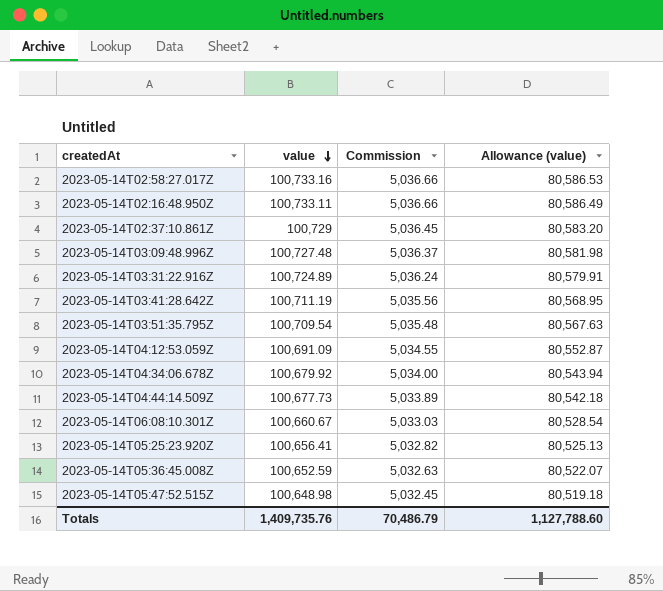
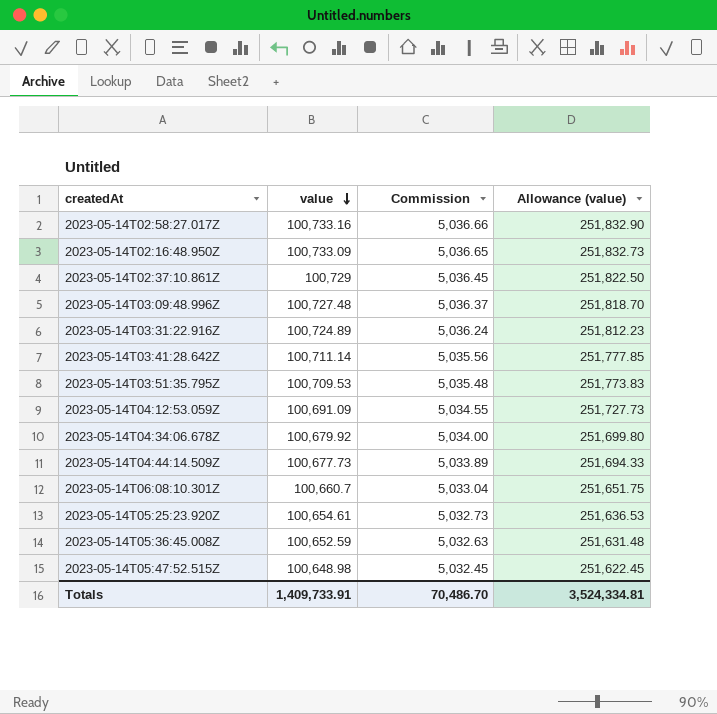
column Allowance (value) | formula: [value] * 0.8 -> [value] * 2.5
2023-05-14T02:16:48.950Z | value: 100,733.11 -> 100,733.09
2023-05-14T02:16:48.950Z | Commission: 5,036.66 -> 5,036.65
2023-05-14T03:41:28.642Z | value: 100,711.19 -> 100,711.14
2023-05-14T03:51:35.795Z | value: 100,709.54 -> 100,709.53
2023-05-14T06:08:10.301Z | value: 100,660.67 -> 100,660.7
2023-05-14T06:08:10.301Z | Commission: 5,033.03 -> 5,033.04
2023-05-14T05:25:23.920Z | value: 100,656.41 -> 100,654.61
2023-05-14T05:25:23.920Z | Commission: 5,032.82 -> 5,032.73
Totals | value: 1,409,735.76 -> 1,409,733.91
Totals | Commission: 70,486.79 -> 70,486.70
Totals | Allowance (value): 1,127,788.60 -> 3,524,334.81

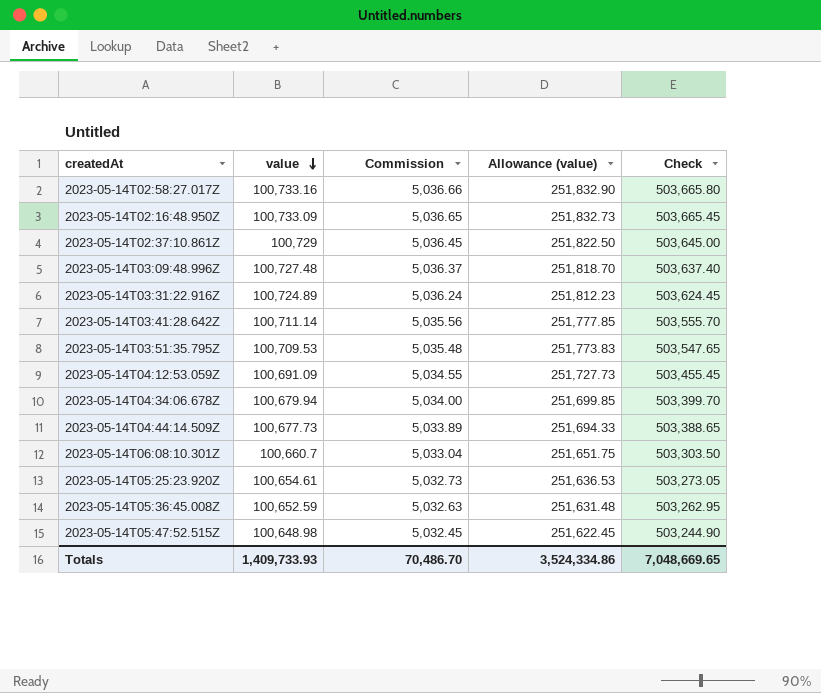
column Check | formula: none -> [value] * 5
2023-05-14T04:34:06.678Z | value: 100,679.92 -> 100,679.94
2023-05-14T04:34:06.678Z | Allowance (value): 251,699.80 -> 251,699.85
Totals | value: 1,409,733.91 -> 1,409,733.93
Totals | Allowance (value): 3,524,334.81 -> 3,524,334.86

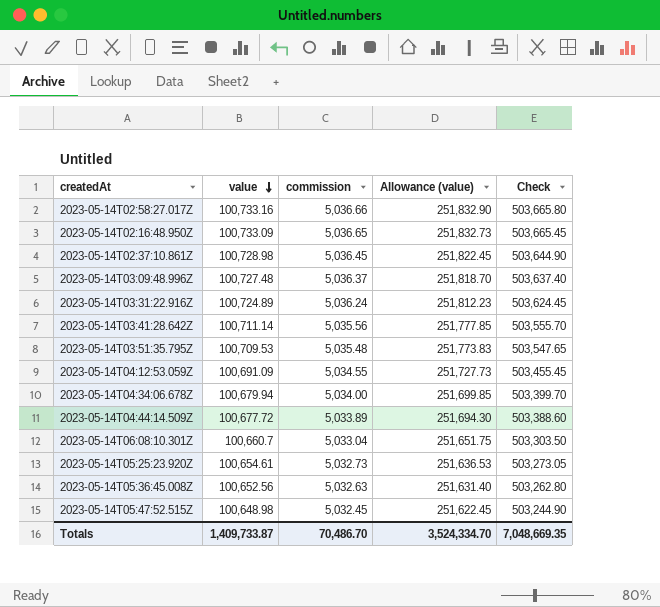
column name: Commission -> commission
2023-05-14T02:37:10.861Z | value: 100,729 -> 100,728.98
2023-05-14T02:37:10.861Z | Allowance (value): 251,822.50 -> 251,822.45
2023-05-14T02:37:10.861Z | Check: 503,645.00 -> 503,644.90
2023-05-14T04:44:14.509Z | value: 100,677.73 -> 100,677.72
2023-05-14T04:44:14.509Z | Allowance (value): 251,694.33 -> 251,694.30
2023-05-14T04:44:14.509Z | Check: 503,388.65 -> 503,388.60
2023-05-14T05:36:45.008Z | value: 100,652.59 -> 100,652.56
2023-05-14T05:36:45.008Z | Allowance (value): 251,631.48 -> 251,631.40
2023-05-14T05:36:45.008Z | Check: 503,262.95 -> 503,262.80
Totals | value: 1,409,733.93 -> 1,409,733.87
Totals | Allowance (value): 3,524,334.86 -> 3,524,334.70
Totals | Check: 7,048,669.65 -> 7,048,669.35

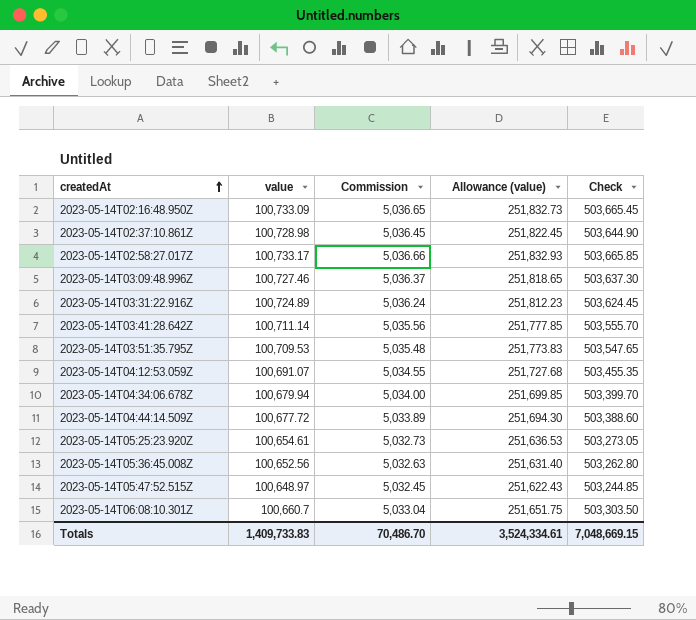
row order: value descending -> createdAt ascending
column name: commission -> Commission
2023-05-14T02:58:27.017Z | value: 100,733.16 -> 100,733.17
2023-05-14T02:58:27.017Z | Allowance (value): 251,832.90 -> 251,832.93
2023-05-14T02:58:27.017Z | Check: 503,665.80 -> 503,665.85
2023-05-14T03:09:48.996Z | value: 100,727.48 -> 100,727.46
2023-05-14T03:09:48.996Z | Allowance (value): 251,818.70 -> 251,818.65
2023-05-14T03:09:48.996Z | Check: 503,637.40 -> 503,637.30
2023-05-14T04:12:53.059Z | value: 100,691.09 -> 100,691.07
2023-05-14T04:12:53.059Z | Allowance (value): 251,727.73 -> 251,727.68
2023-05-14T04:12:53.059Z | Check: 503,455.45 -> 503,455.35
2023-05-14T05:47:52.515Z | value: 100,648.98 -> 100,648.97
2023-05-14T05:47:52.515Z | Allowance (value): 251,622.45 -> 251,622.43
2023-05-14T05:47:52.515Z | Check: 503,244.90 -> 503,244.85
Totals | value: 1,409,733.87 -> 1,409,733.83
Totals | Allowance (value): 3,524,334.70 -> 3,524,334.61
Totals | Check: 7,048,669.35 -> 7,048,669.15

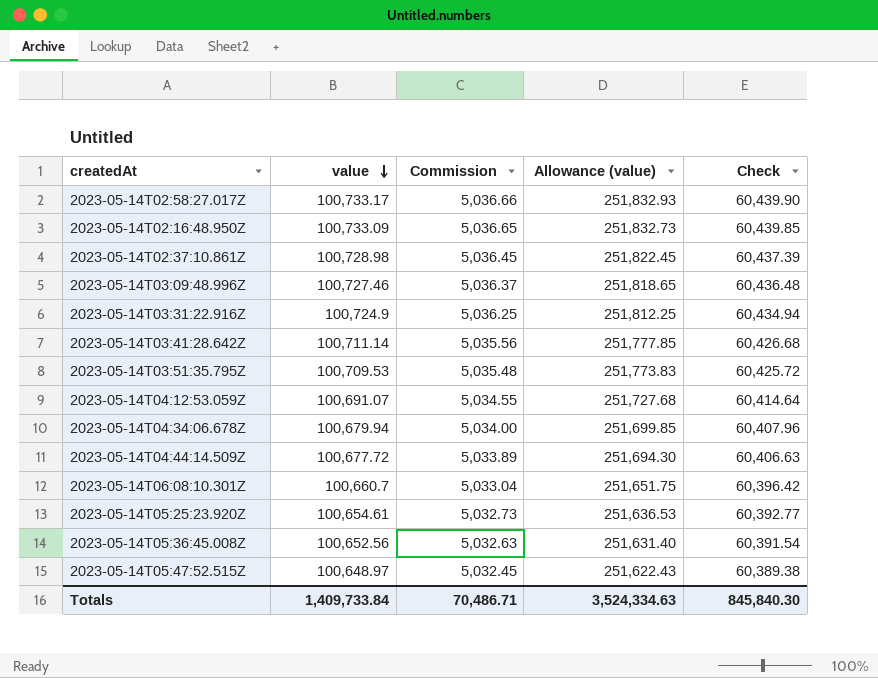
row order: createdAt ascending -> value descending
column Check | formula: [value] * 5 -> [value] * 0.6
2023-05-14T03:31:22.916Z | value: 100,724.89 -> 100,724.9
2023-05-14T03:31:22.916Z | Commission: 5,036.24 -> 5,036.25
2023-05-14T03:31:22.916Z | Allowance (value): 251,812.23 -> 251,812.25
Totals | value: 1,409,733.83 -> 1,409,733.84
Totals | Commission: 70,486.70 -> 70,486.71
Totals | Allowance (value): 3,524,334.61 -> 3,524,334.63
Totals | Check: 7,048,669.15 -> 845,840.30

